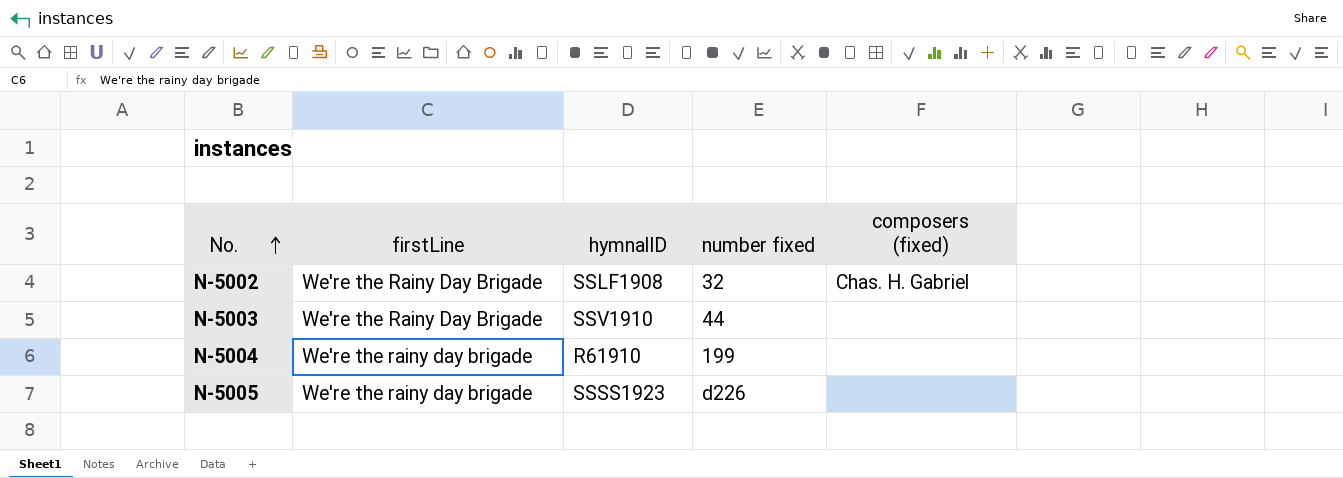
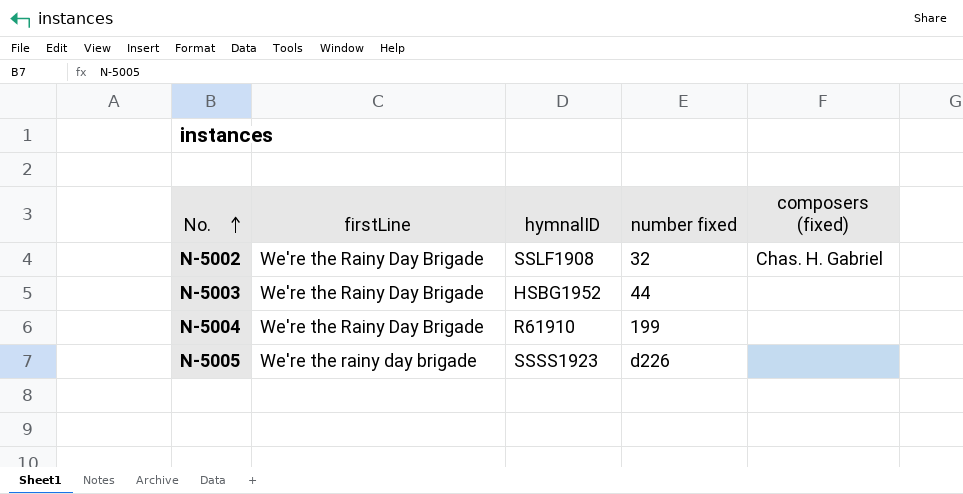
N-5003 | hymnalID: SSV1910 -> HSBG1952
N-5004 | firstLine: We're the rainy day brigade -> We're the Rainy Day Brigade

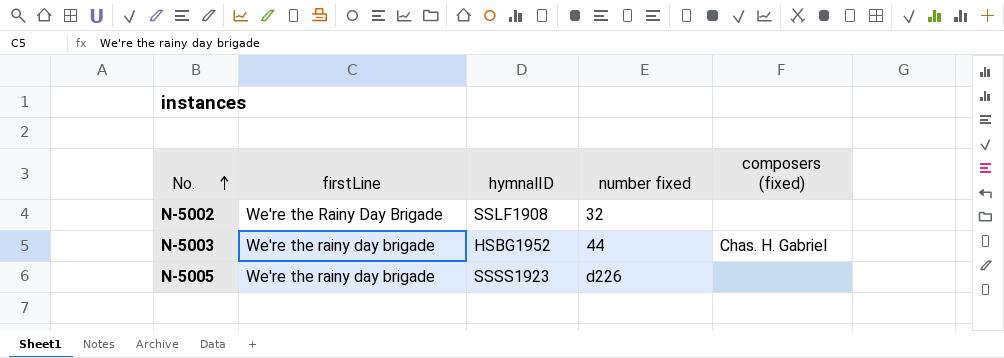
row N-5004: We're the Rainy Day Brigade | R61910 | 199 | none -> none
N-5002 | composers (fixed): Chas. H. Gabriel -> none
N-5003 | firstLine: We're the Rainy Day Brigade -> We're the rainy day brigade
N-5003 | composers (fixed): none -> Chas. H. Gabriel

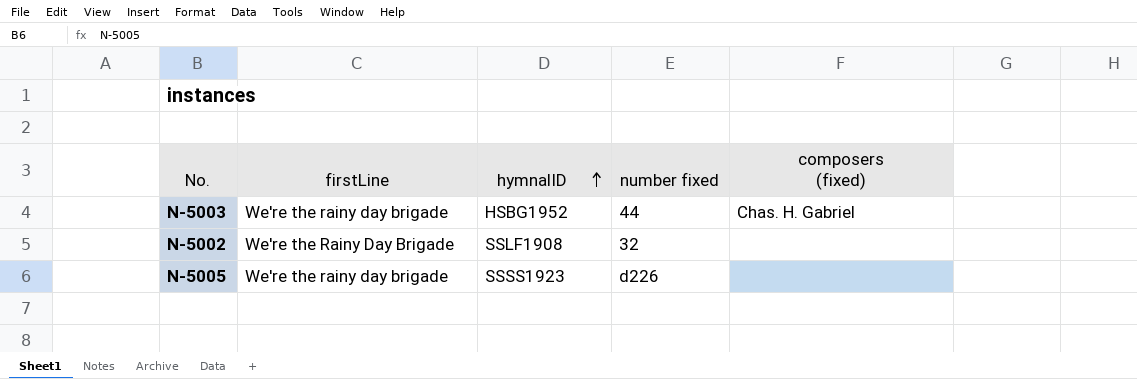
row order: No. ascending -> hymnalID ascending

